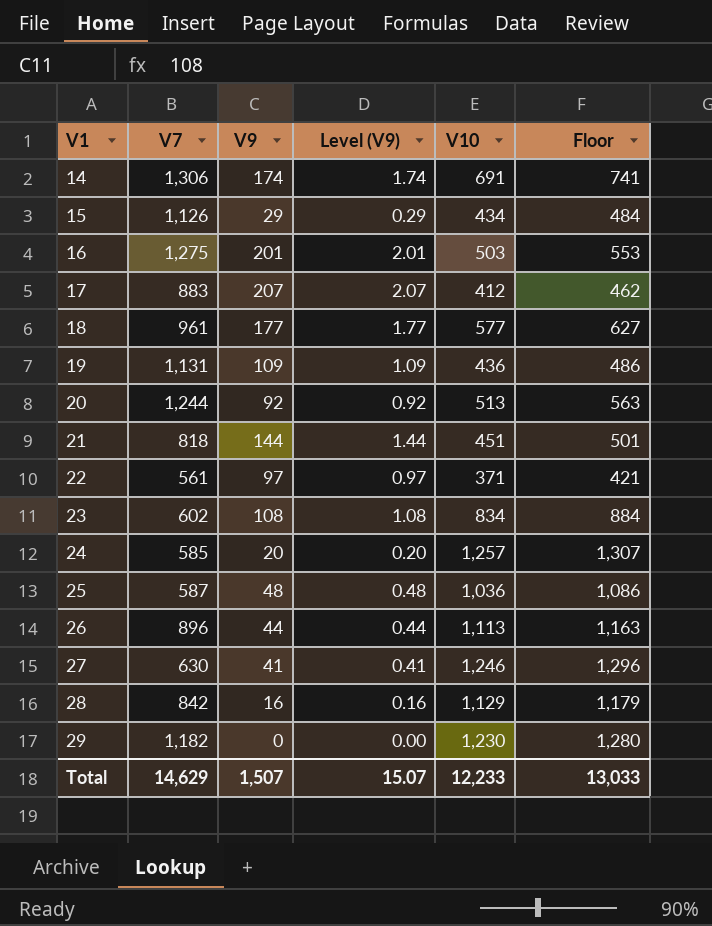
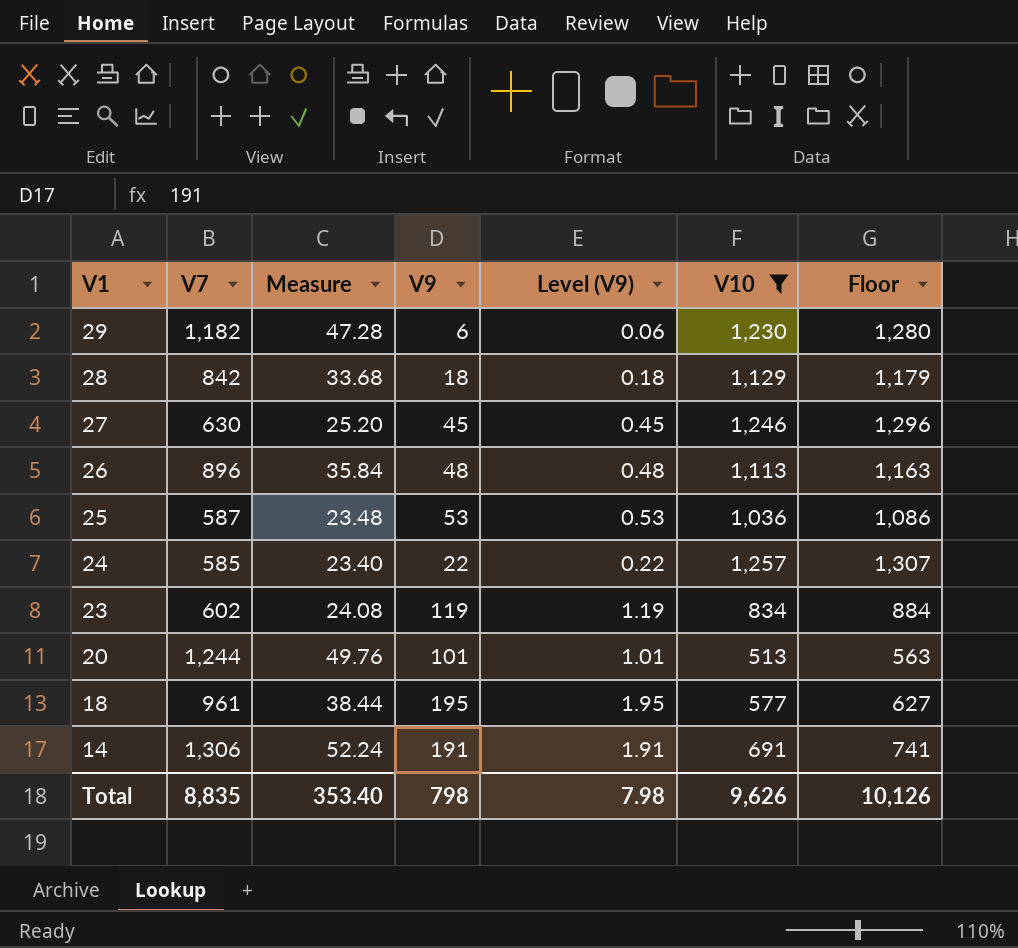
filter: none -> V10 >= 513
row order: V1 ascending -> V1 descending
column Measure | formula: none -> [V7] * 0.04
29 | V9: 0 -> 6
29 | Level (V9): 0.00 -> 0.06
28 | V9: 16 -> 18
28 | Level (V9): 0.16 -> 0.18
27 | V9: 41 -> 45
27 | Level (V9): 0.41 -> 0.45
26 | V9: 44 -> 48
26 | Level (V9): 0.44 -> 0.48
25 | V9: 48 -> 53
25 | Level (V9): 0.48 -> 0.53
24 | V9: 20 -> 22
24 | Level (V9): 0.20 -> 0.22
23 | V9: 108 -> 119
23 | Level (V9): 1.08 -> 1.19
20 | V9: 92 -> 101
20 | Level (V9): 0.92 -> 1.01
18 | V9: 177 -> 195
18 | Level (V9): 1.77 -> 1.95
14 | V9: 174 -> 191
14 | Level (V9): 1.74 -> 1.91
Total | V7: 14,629 -> 8,835
Total | V9: 1,507 -> 798
Total | Level (V9): 15.07 -> 7.98
Total | V10: 12,233 -> 9,626
Total | Floor: 13,033 -> 10,126

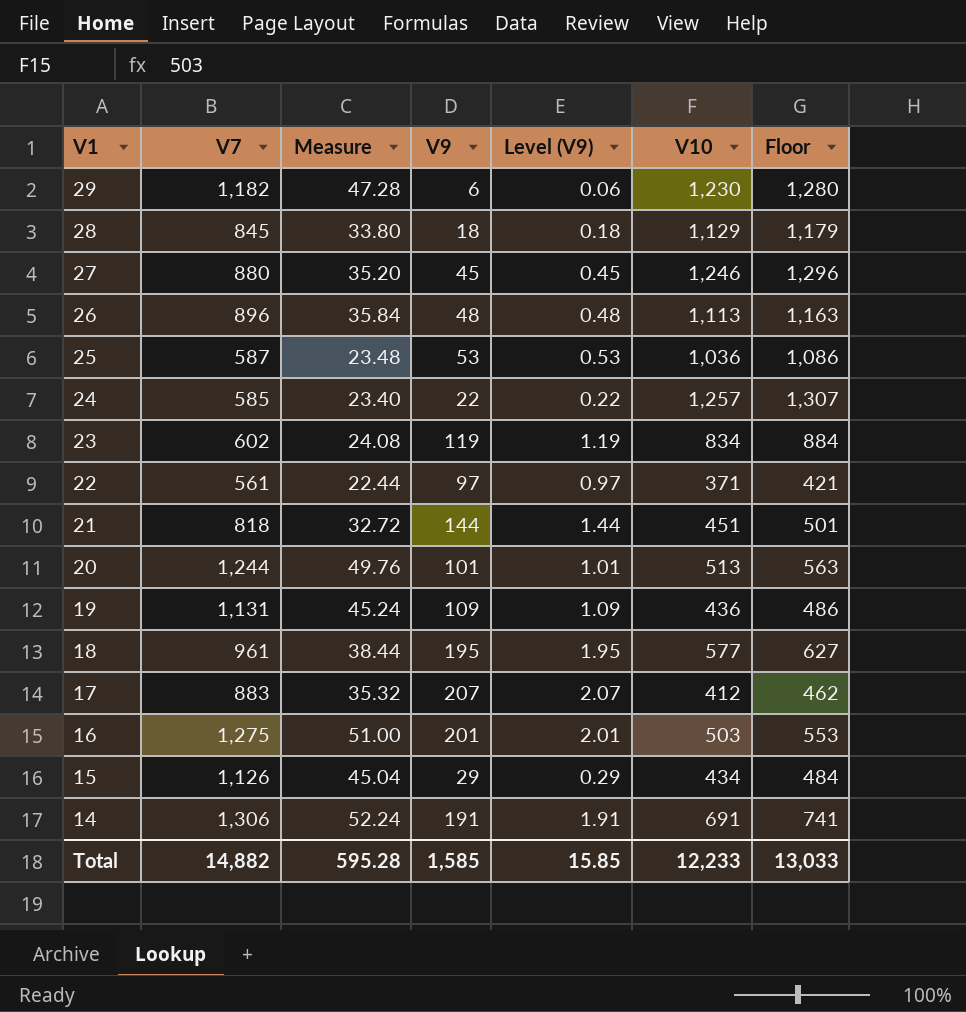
filter: V10 >= 513 -> none
28 | V7: 842 -> 845
28 | Measure: 33.68 -> 33.80
27 | V7: 630 -> 880
27 | Measure: 25.20 -> 35.20
Total | V7: 8,835 -> 14,882
Total | Measure: 353.40 -> 595.28
Total | V9: 798 -> 1,585
Total | Level (V9): 7.98 -> 15.85
Total | V10: 9,626 -> 12,233
Total | Floor: 10,126 -> 13,033

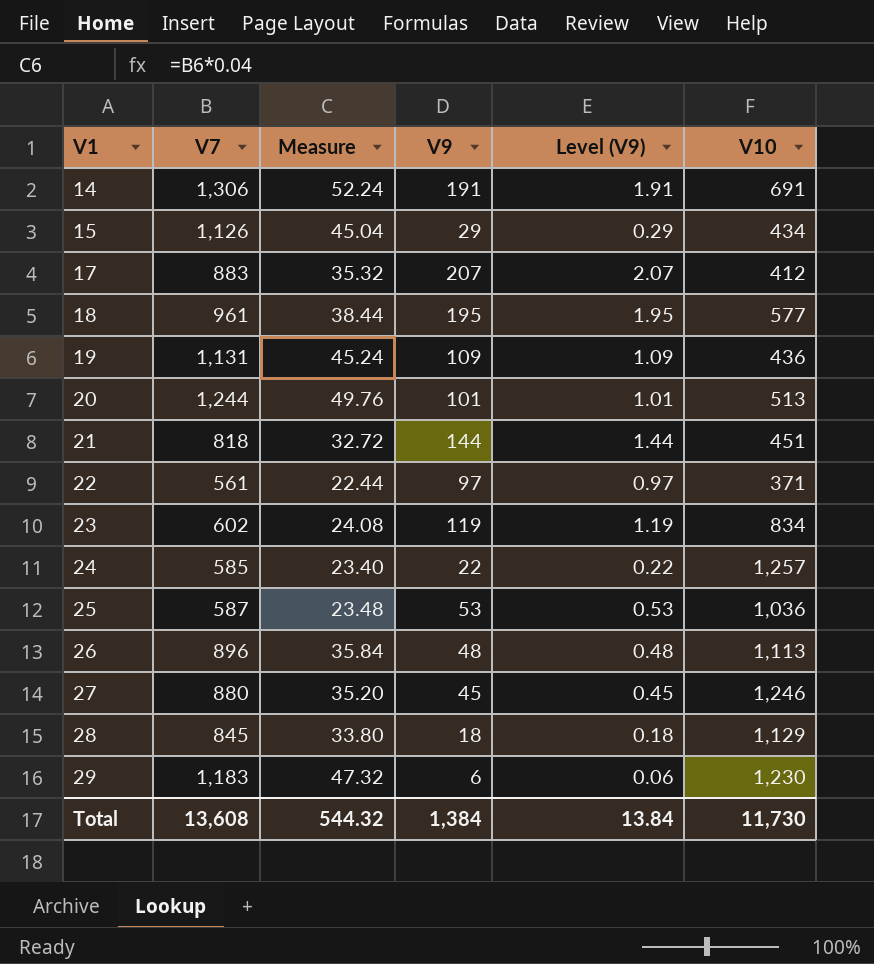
row order: V1 descending -> V1 ascending
column Floor | formula: [V10] + 50 -> none
row 16: 1,275 | 51.00 | 201 | 2.01 | 503 | 553 -> none
29 | V7: 1,182 -> 1,183
29 | Measure: 47.28 -> 47.32
Total | V7: 14,882 -> 13,608
Total | Measure: 595.28 -> 544.32
Total | V9: 1,585 -> 1,384
Total | Level (V9): 15.85 -> 13.84
Total | V10: 12,233 -> 11,730

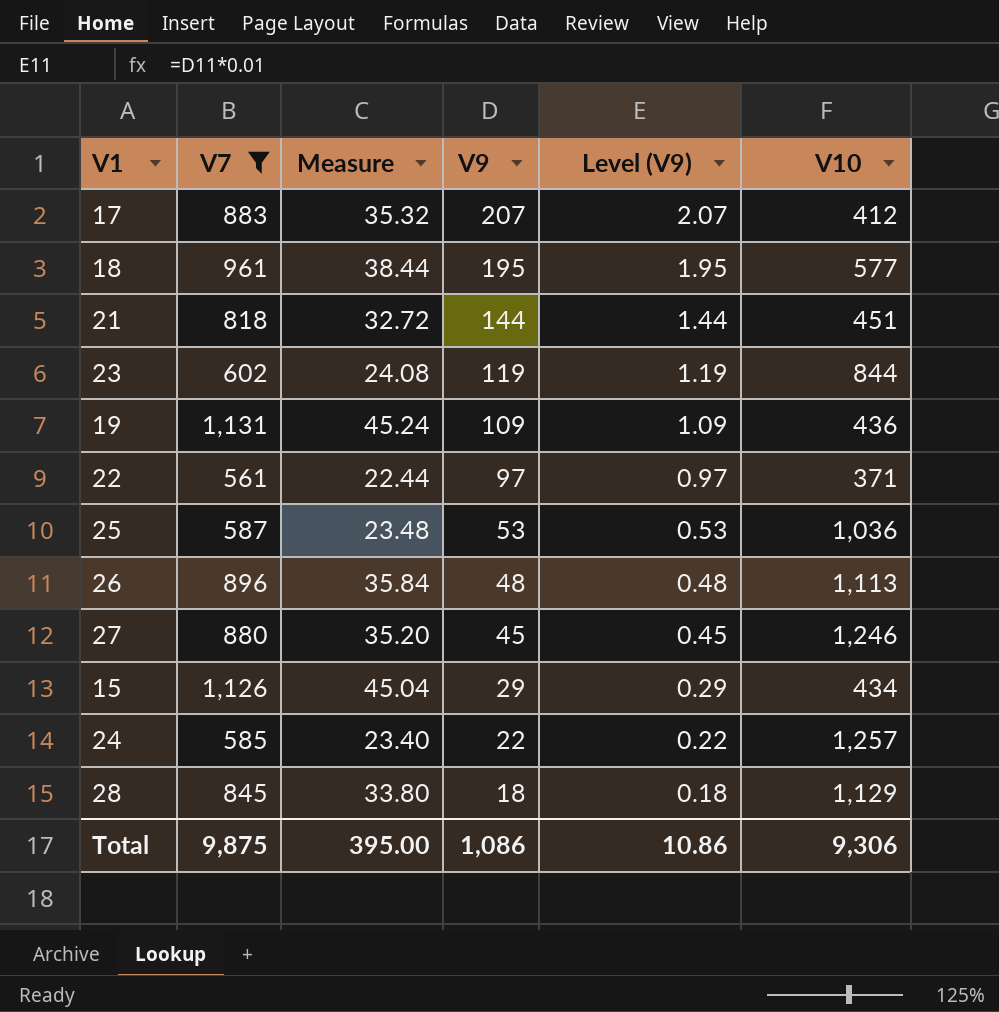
filter: none -> V7 <= 1,131
row order: V1 ascending -> V9 descending
23 | V10: 834 -> 844
Total | V7: 13,608 -> 9,875
Total | Measure: 544.32 -> 395.00
Total | V9: 1,384 -> 1,086
Total | Level (V9): 13.84 -> 10.86
Total | V10: 11,730 -> 9,306

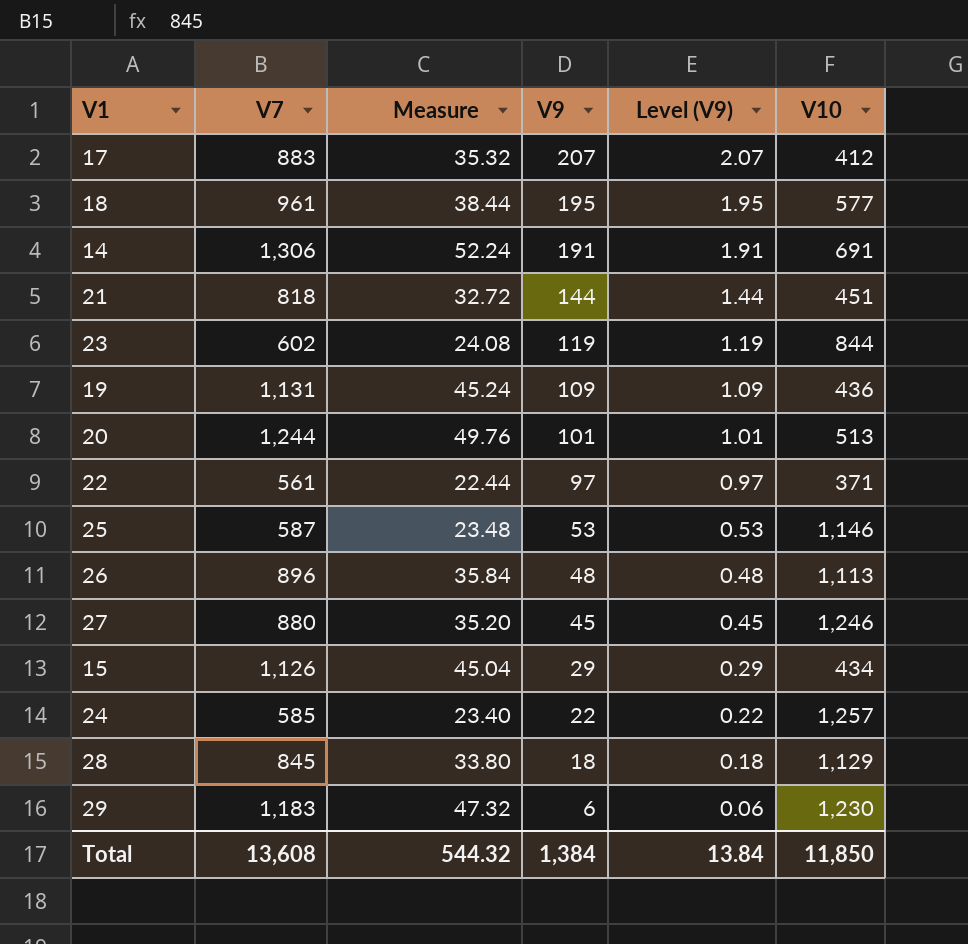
filter: V7 <= 1,131 -> none
25 | V10: 1,036 -> 1,146
Total | V7: 9,875 -> 13,608
Total | Measure: 395.00 -> 544.32
Total | V9: 1,086 -> 1,384
Total | Level (V9): 10.86 -> 13.84
Total | V10: 9,306 -> 11,850

